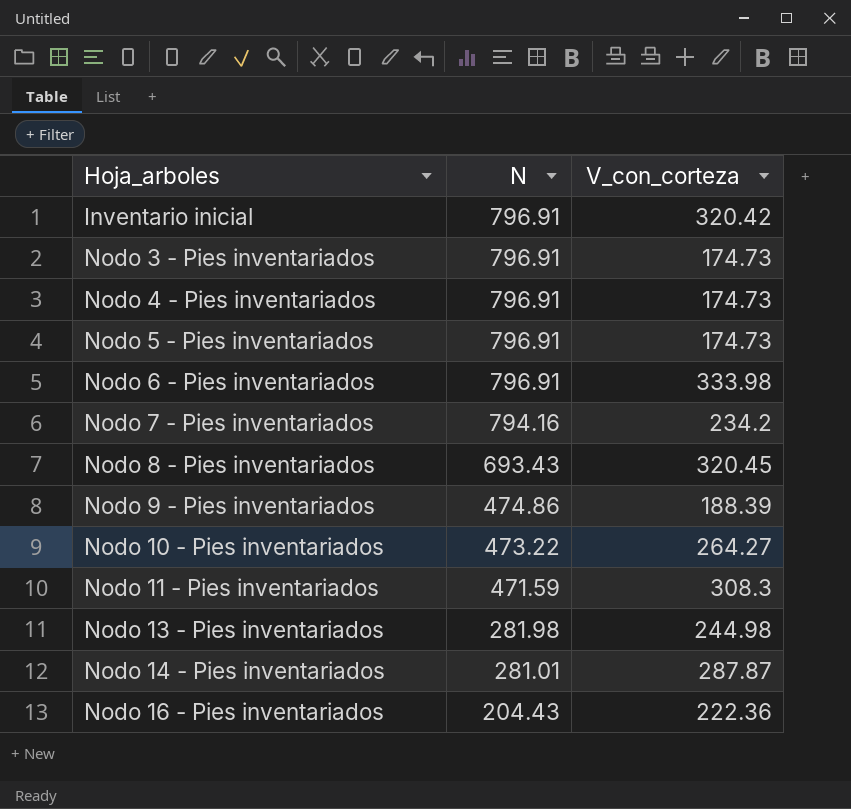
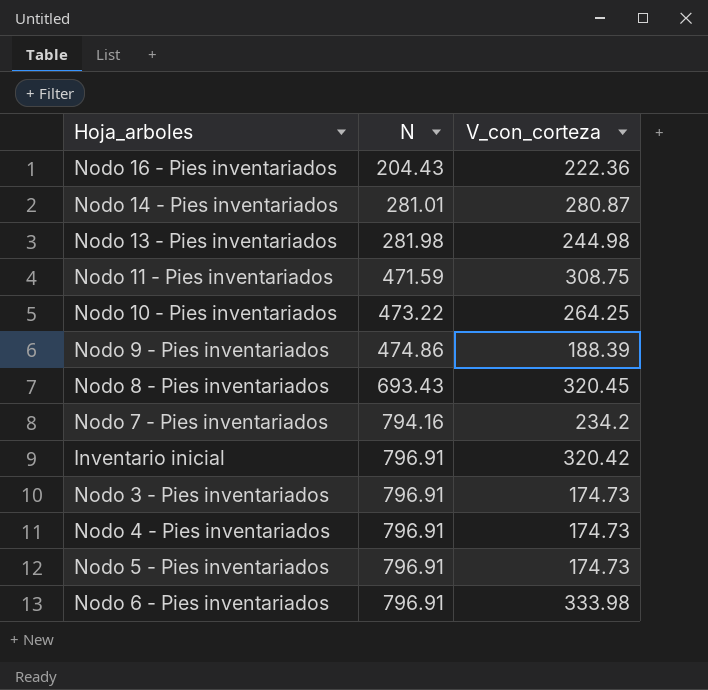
row order: Hoja_arboles ascending -> N ascending
Nodo 14 - Pies inventariados | V_con_corteza: 287.87 -> 280.87
Nodo 11 - Pies inventariados | V_con_corteza: 308.3 -> 308.75
Nodo 10 - Pies inventariados | V_con_corteza: 264.27 -> 264.25

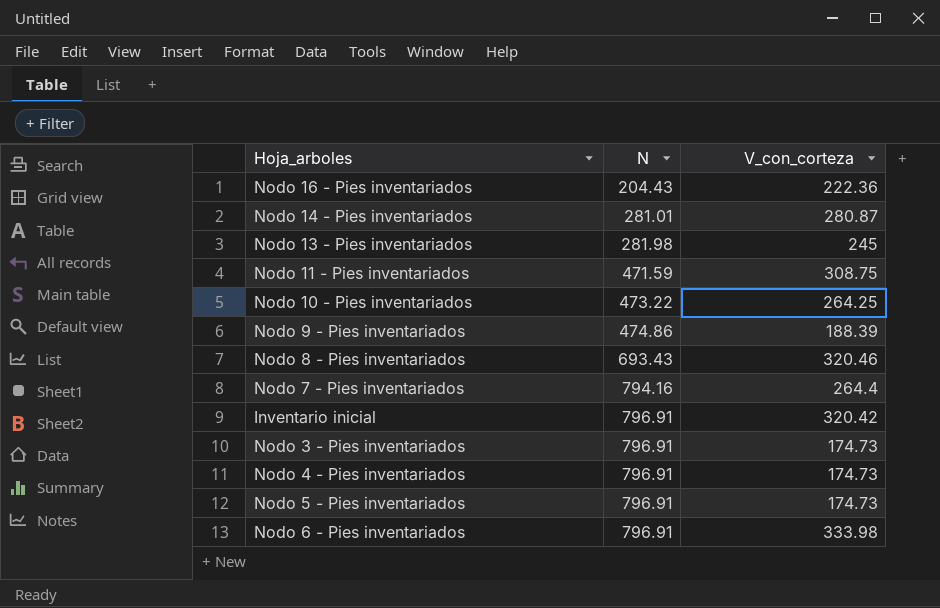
Nodo 13 - Pies inventariados | V_con_corteza: 244.98 -> 245
Nodo 8 - Pies inventariados | V_con_corteza: 320.45 -> 320.46
Nodo 7 - Pies inventariados | V_con_corteza: 234.2 -> 264.4

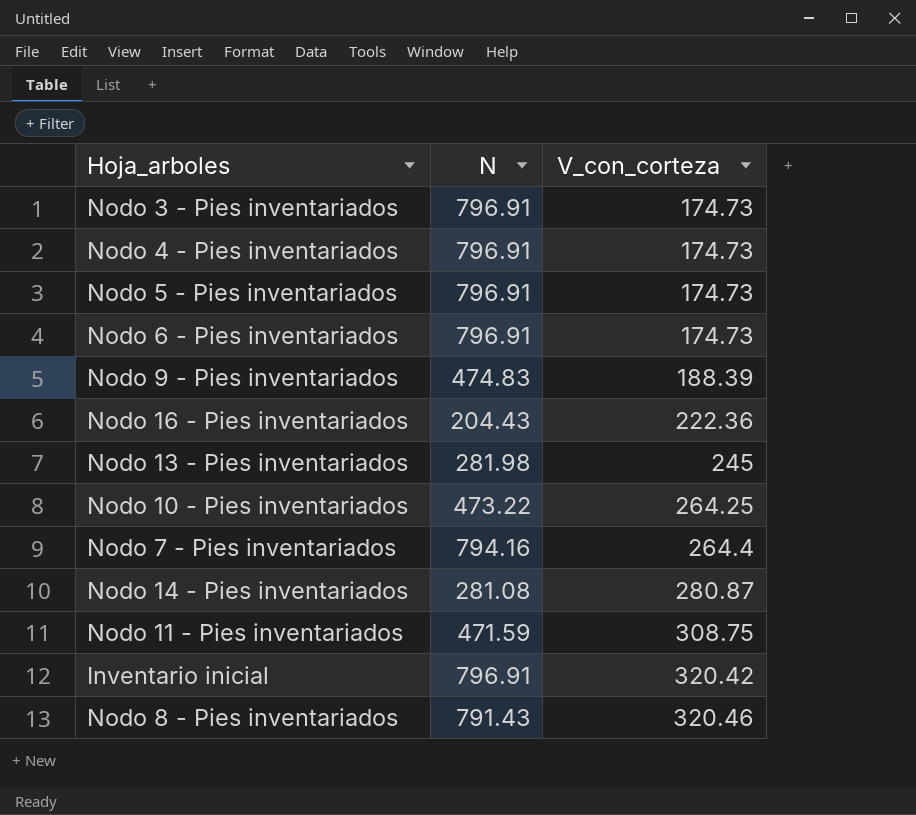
row order: N ascending -> V_con_corteza ascending
Nodo 6 - Pies inventariados | V_con_corteza: 333.98 -> 174.73
Nodo 9 - Pies inventariados | N: 474.86 -> 474.83
Nodo 14 - Pies inventariados | N: 281.01 -> 281.08
Nodo 8 - Pies inventariados | N: 693.43 -> 791.43

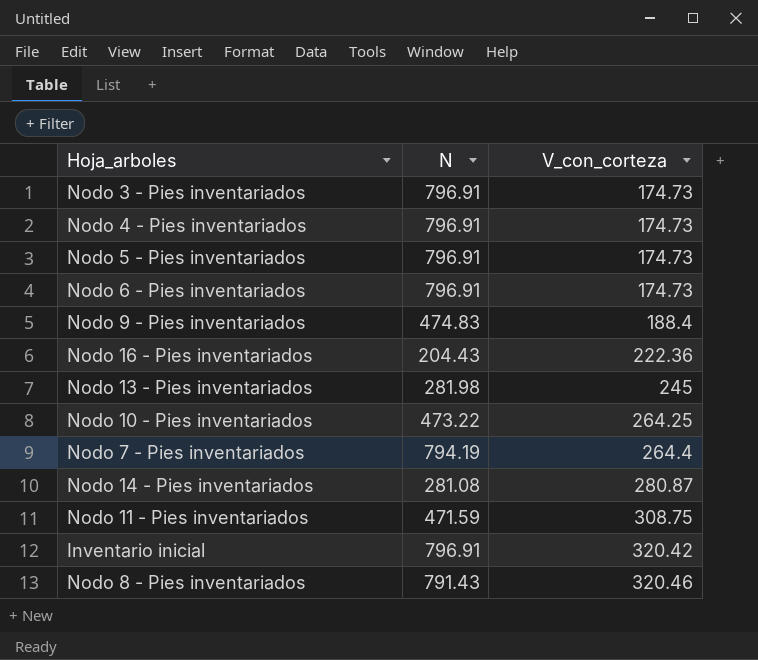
Nodo 9 - Pies inventariados | V_con_corteza: 188.39 -> 188.4
Nodo 7 - Pies inventariados | N: 794.16 -> 794.19

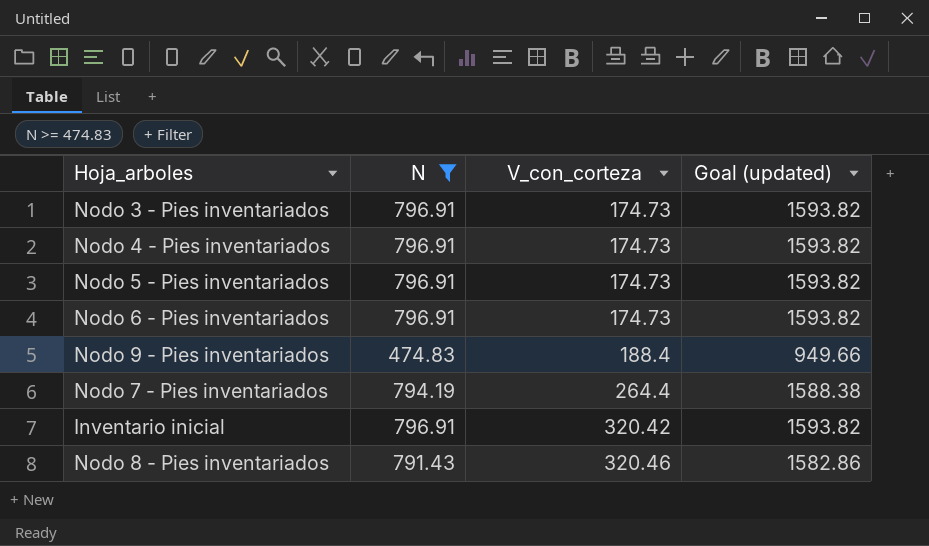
filter: none -> N >= 474.83
column Goal (updated) | formula: none -> [N] * 2

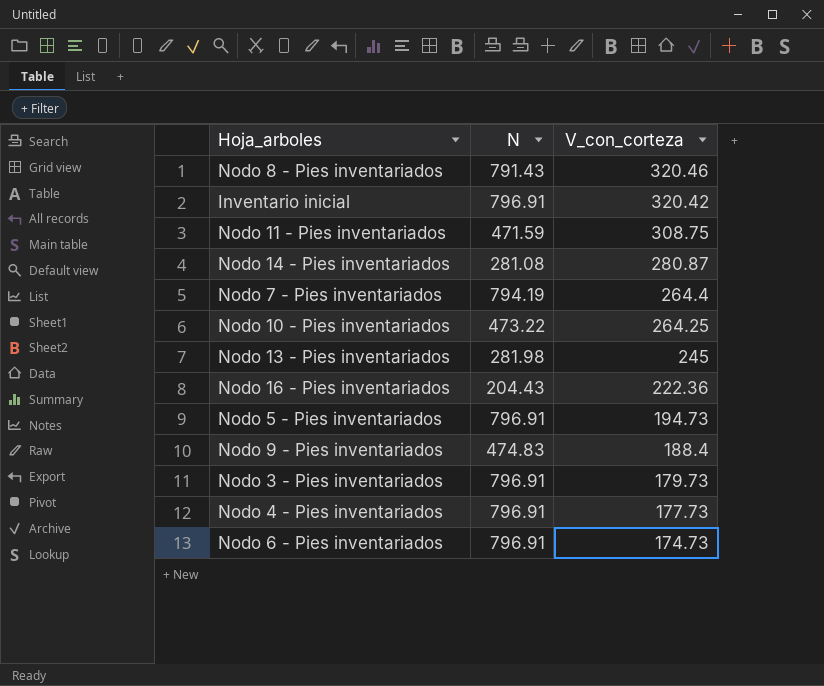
filter: N >= 474.83 -> none
row order: V_con_corteza ascending -> V_con_corteza descending
column Goal (updated) | formula: [N] * 2 -> none
Nodo 5 - Pies inventariados | V_con_corteza: 174.73 -> 194.73
Nodo 3 - Pies inventariados | V_con_corteza: 174.73 -> 179.73
Nodo 4 - Pies inventariados | V_con_corteza: 174.73 -> 177.73

